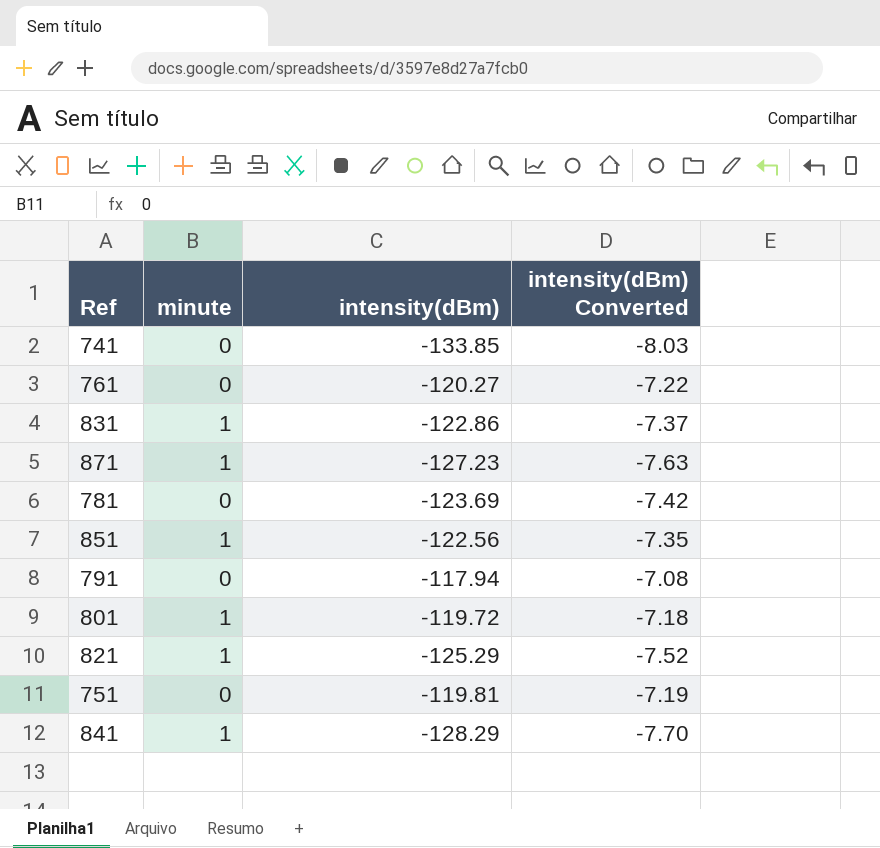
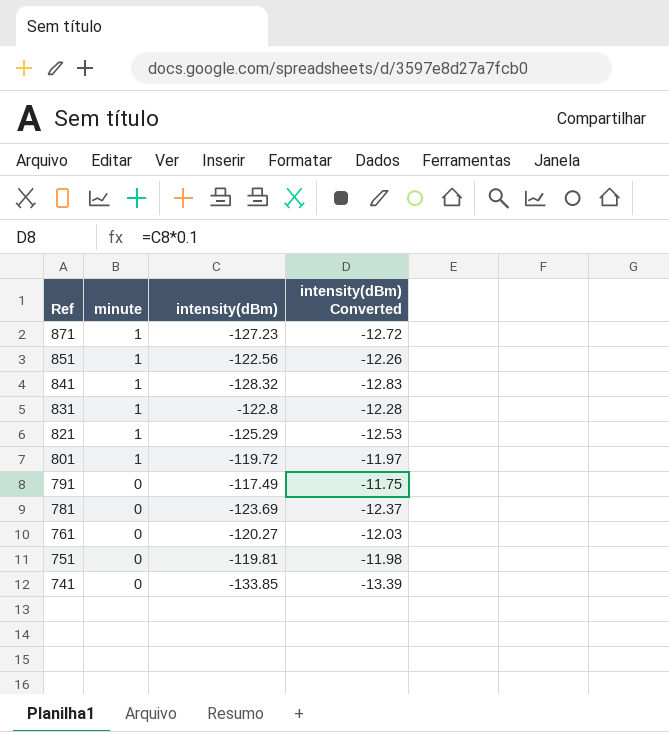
row order: none -> Ref descending
column intensity(dBm) Converted | formula: [intensity(dBm)] * 0.06 -> [intensity(dBm)] * 0.1
841 | intensity(dBm): -128.29 -> -128.32
831 | intensity(dBm): -122.86 -> -122.8
791 | intensity(dBm): -117.94 -> -117.49

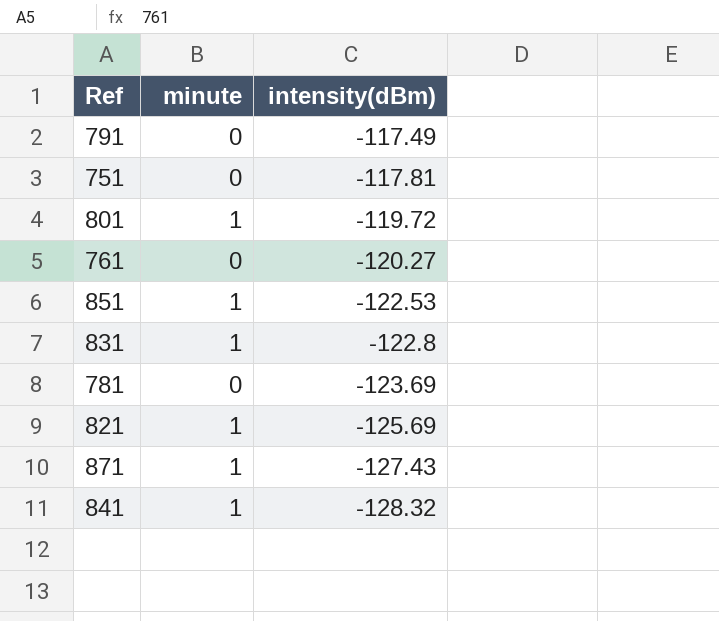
row order: Ref descending -> intensity(dBm) descending
column intensity(dBm) Converted | formula: [intensity(dBm)] * 0.1 -> none
row 741: 0 | -133.85 | -13.39 -> none
751 | intensity(dBm): -119.81 -> -117.81
851 | intensity(dBm): -122.56 -> -122.53
821 | intensity(dBm): -125.29 -> -125.69
871 | intensity(dBm): -127.23 -> -127.43

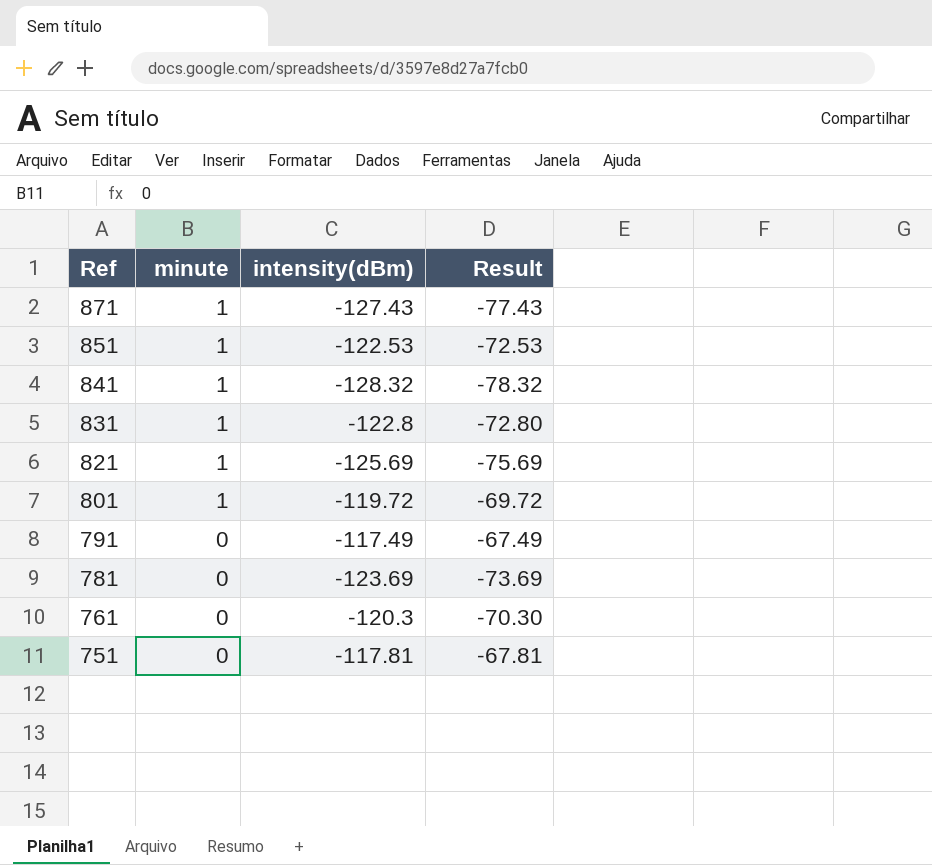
row order: intensity(dBm) descending -> Ref descending
column Result | formula: none -> [intensity(dBm)] + 50
761 | intensity(dBm): -120.27 -> -120.3

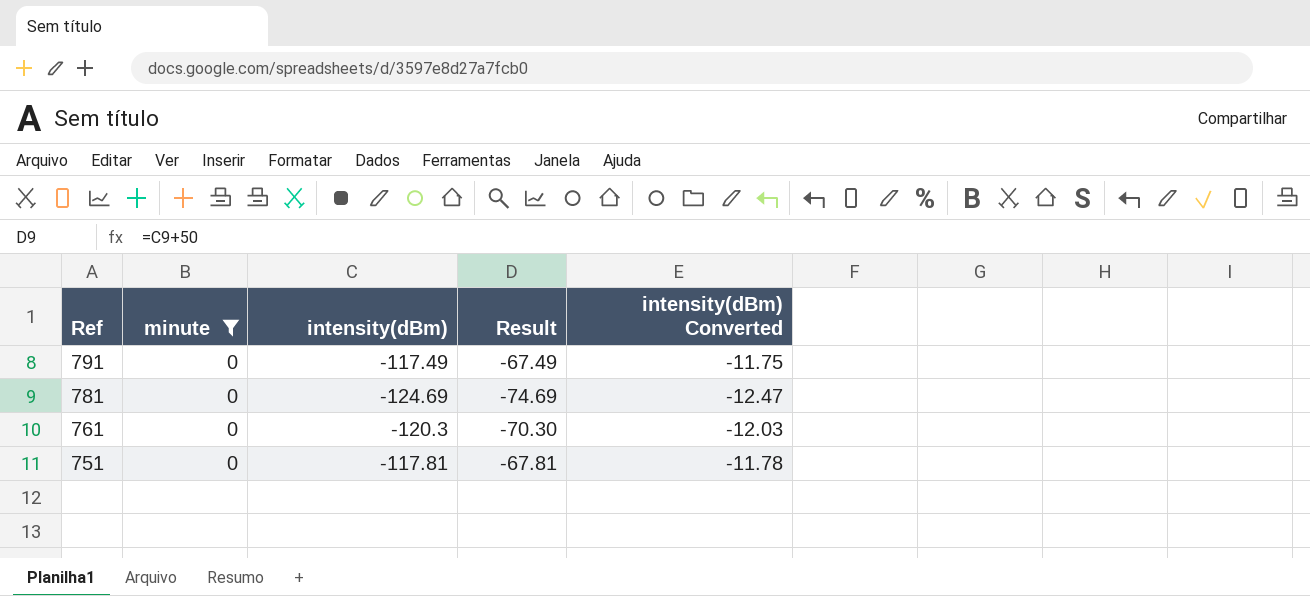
filter: none -> minute = 0
column intensity(dBm) Converted | formula: none -> [intensity(dBm)] * 0.1
781 | intensity(dBm): -123.69 -> -124.69
781 | Result: -73.69 -> -74.69

